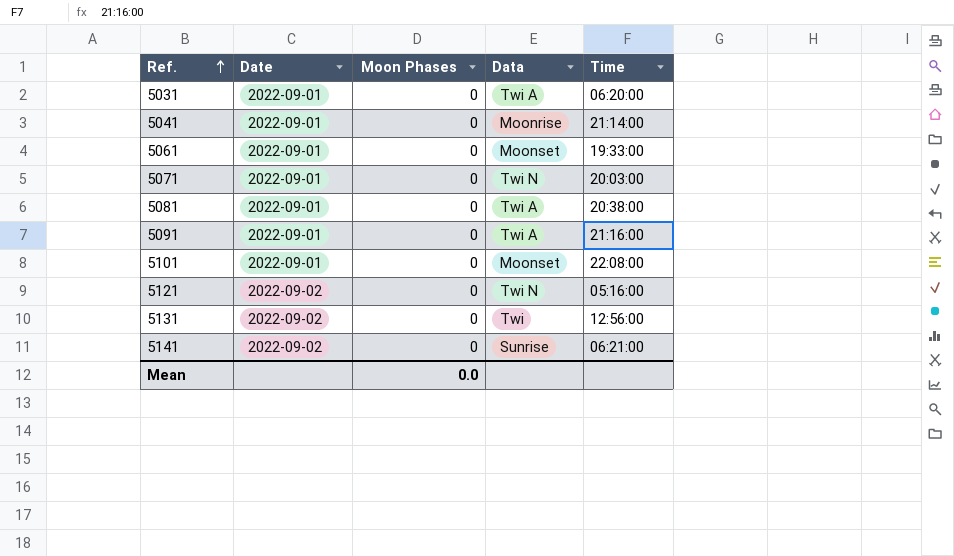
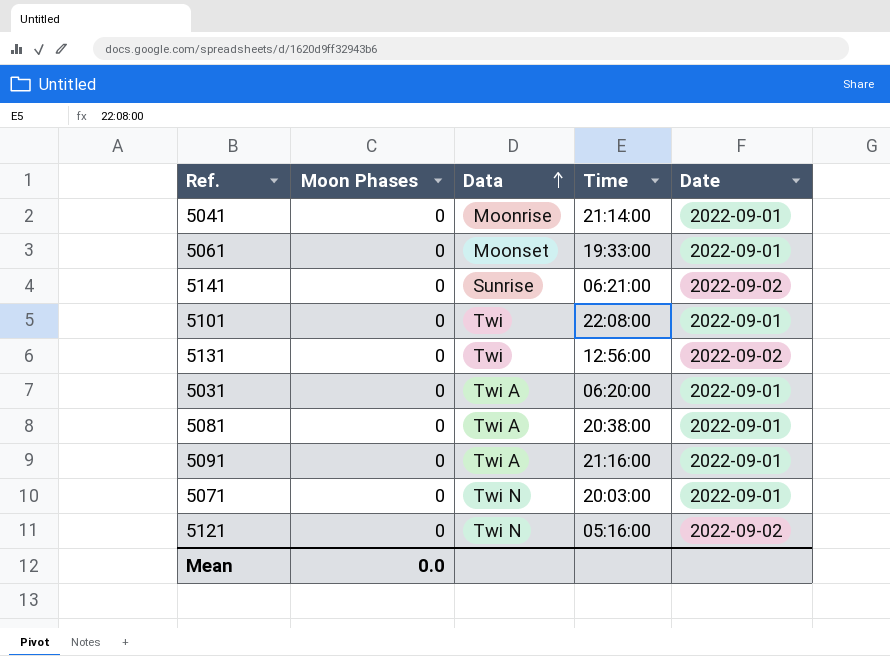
row order: Ref. ascending -> Data ascending
column Date | position: 2 -> 5
5101 | Data: Moonset -> Twi

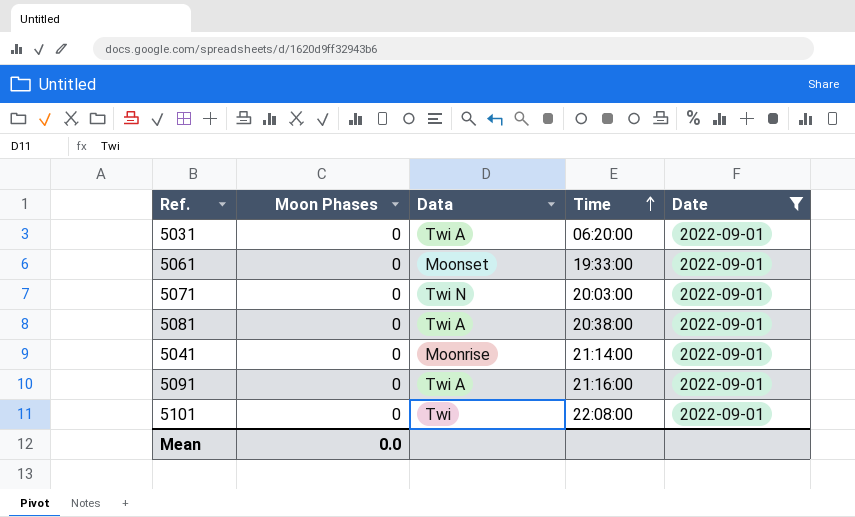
filter: none -> Date = 2022-09-01
row order: Data ascending -> Time ascending

